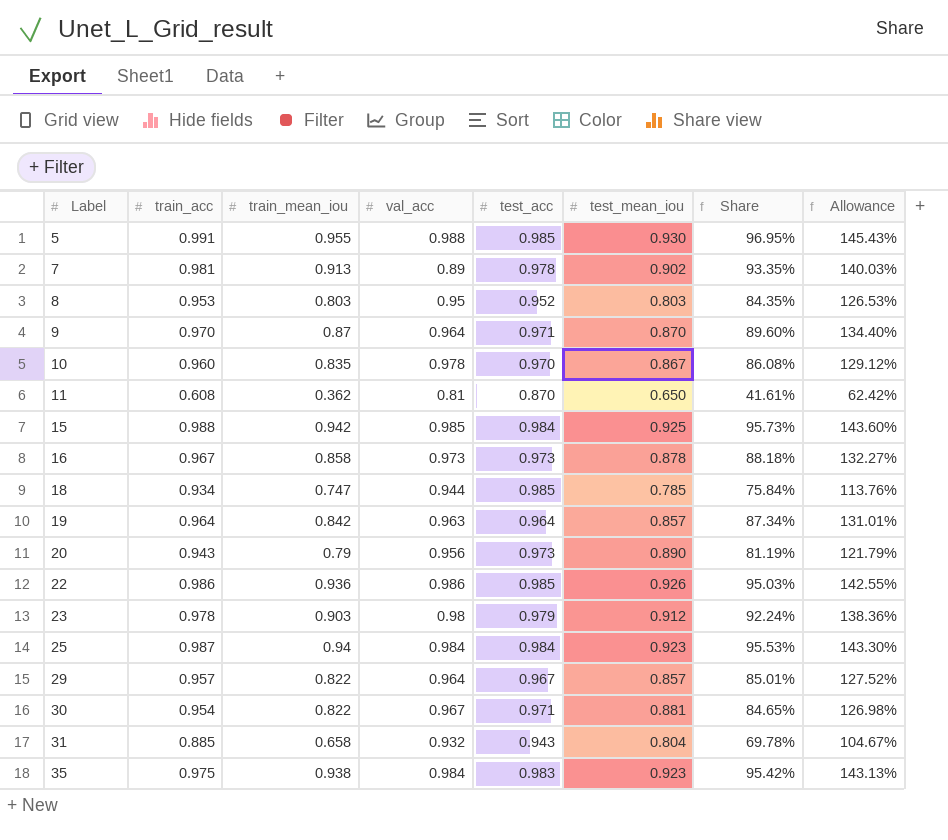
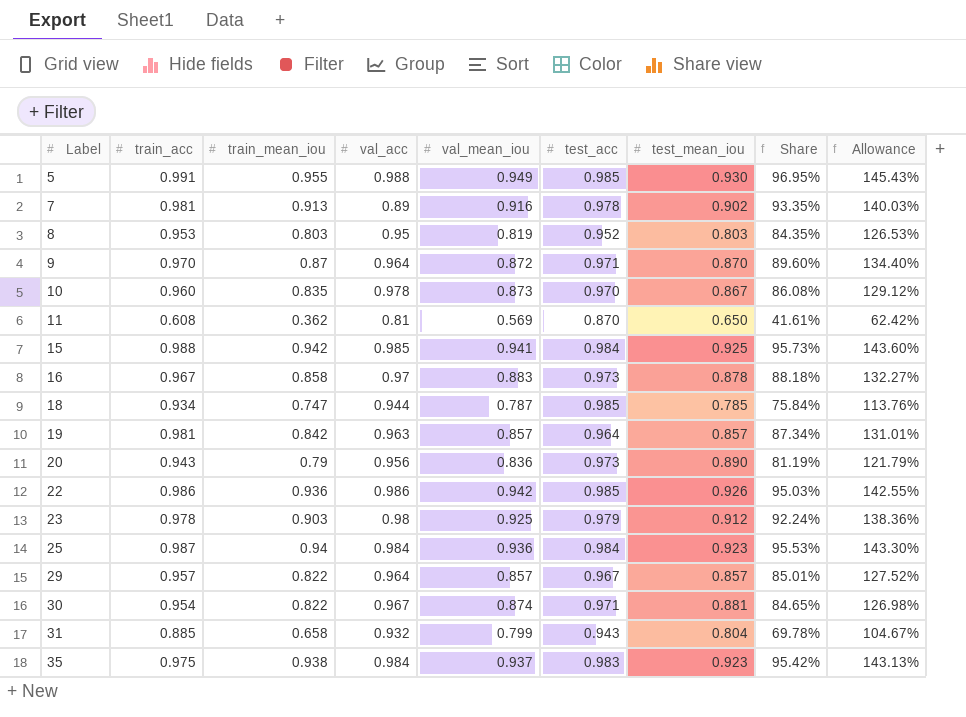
column val_mean_iou | position: none -> 5
16 | val_acc: 0.973 -> 0.97
19 | train_acc: 0.964 -> 0.981

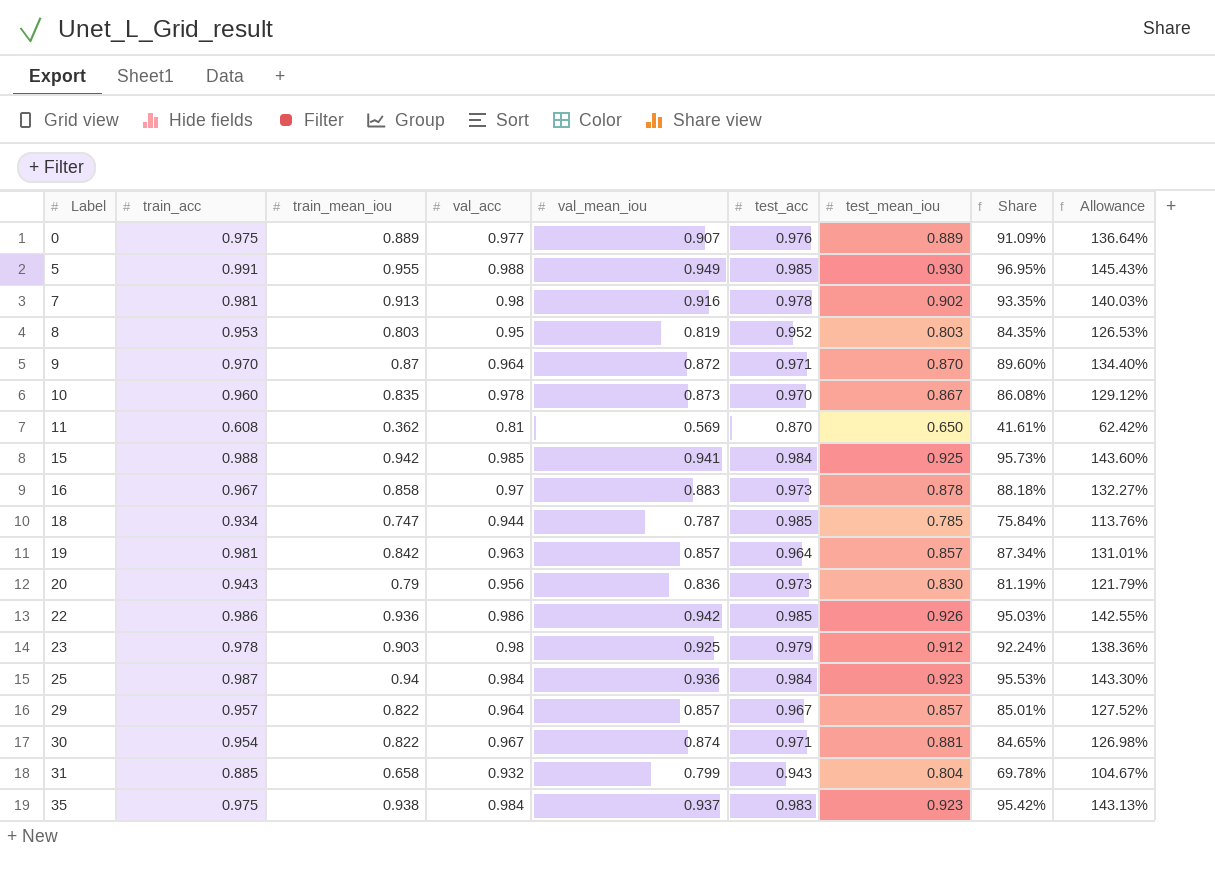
row 0: none -> 0.975 | 0.889 | 0.977 | 0.907 | 0.976 | 0.889 | 91.09% | 136.64%
7 | val_acc: 0.89 -> 0.98
20 | test_mean_iou: 0.890 -> 0.830

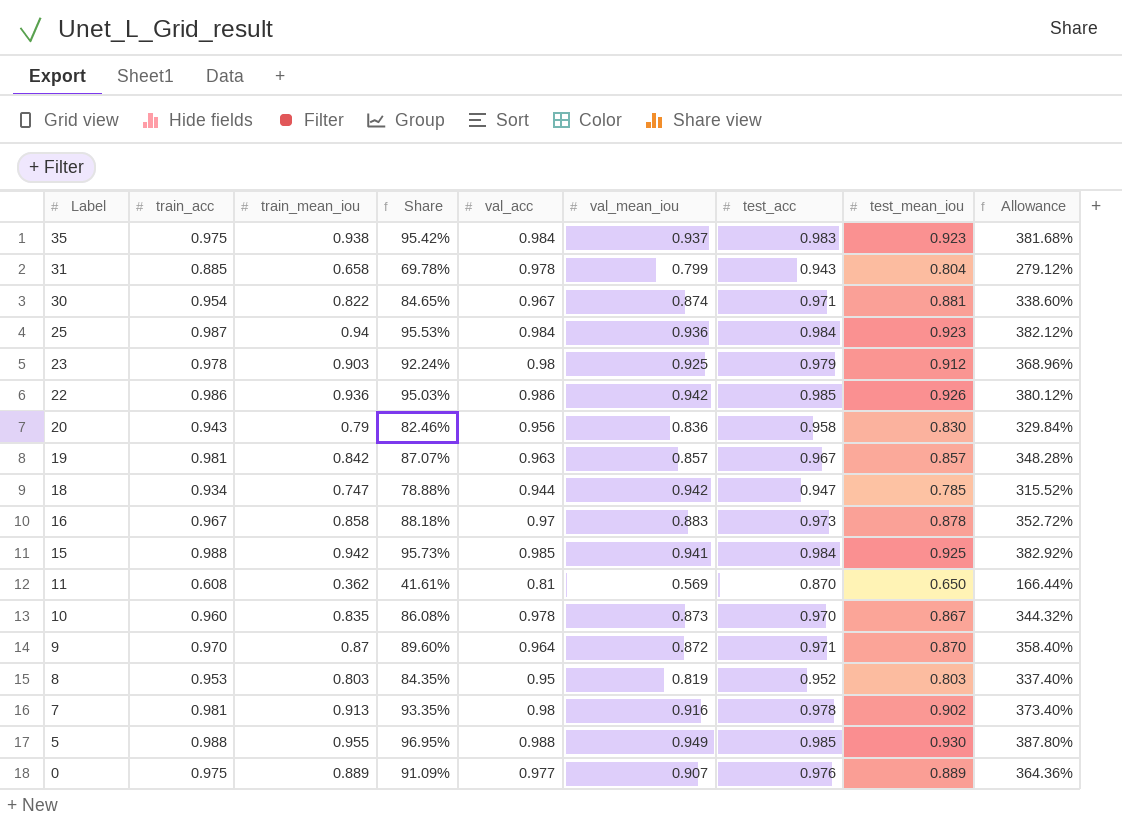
row order: Label ascending -> Label descending
column Share | position: 8 -> 4
column Allowance | formula: [Share] * 1.5 -> [Share] * 4
row 29: 0.957 | 0.822 | 0.964 | 0.857 | 0.967 | 0.857 | 85.01% | 127.52% -> none
31 | val_acc: 0.932 -> 0.978
20 | Share: 81.19% -> 82.46%
20 | test_acc: 0.973 -> 0.958
19 | Share: 87.34% -> 87.07%
19 | test_acc: 0.964 -> 0.967
18 | Share: 75.84% -> 78.88%
18 | val_mean_iou: 0.787 -> 0.942
18 | test_acc: 0.985 -> 0.947
5 | train_acc: 0.991 -> 0.988

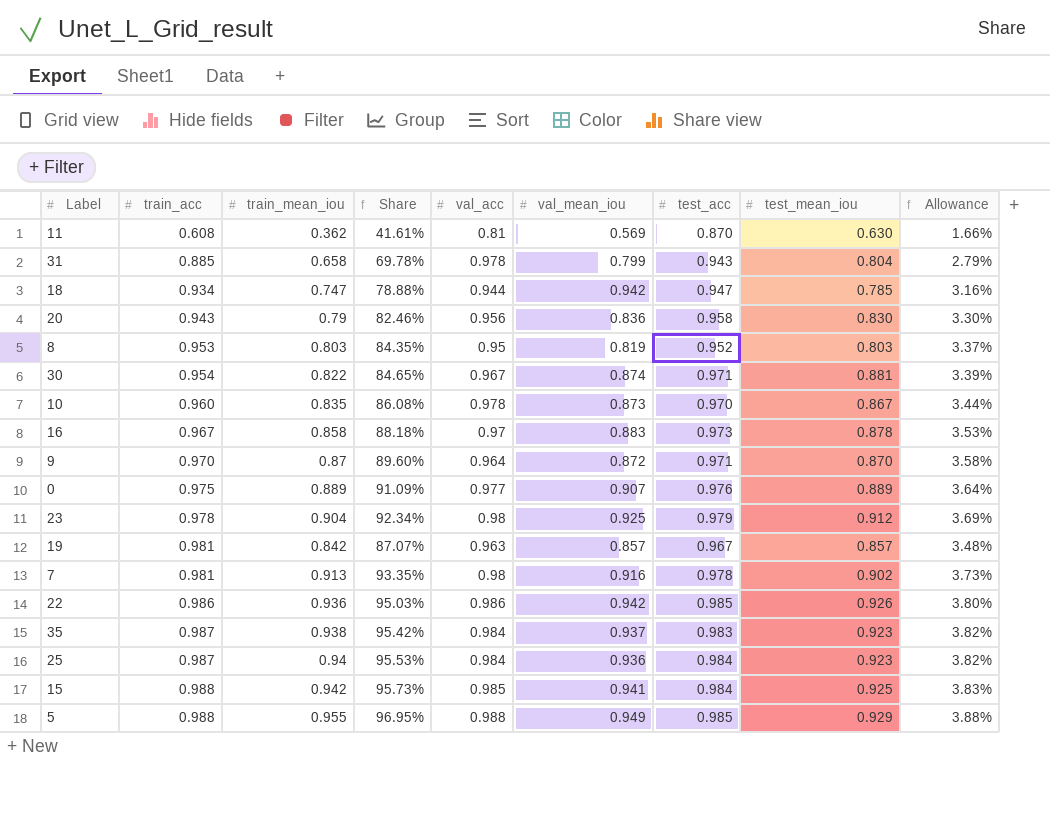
row order: Label descending -> train_acc ascending
column Allowance | formula: [Share] * 4 -> [Share] * 0.04
11 | test_mean_iou: 0.650 -> 0.630
23 | train_mean_iou: 0.903 -> 0.904
23 | Share: 92.24% -> 92.34%
35 | train_acc: 0.975 -> 0.987
5 | test_mean_iou: 0.930 -> 0.929

